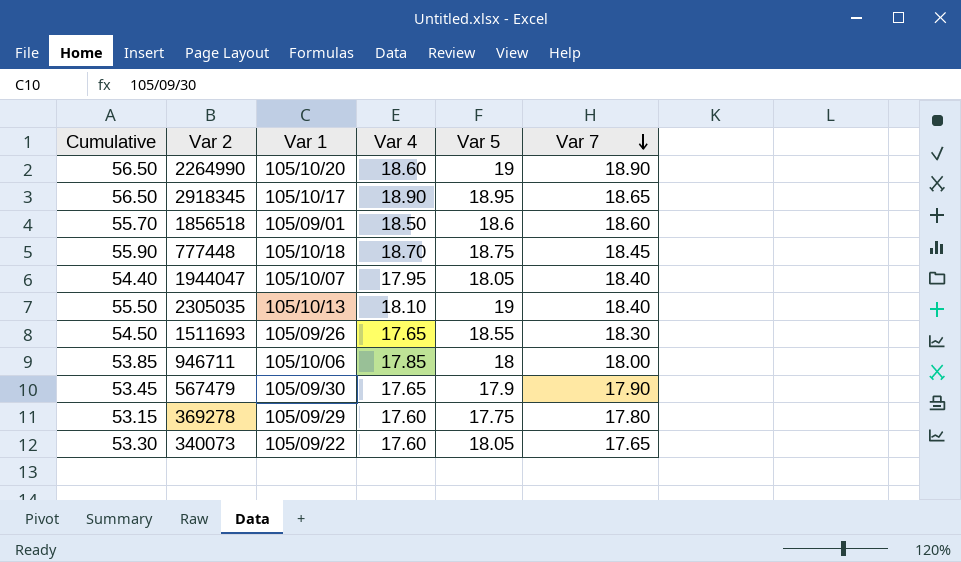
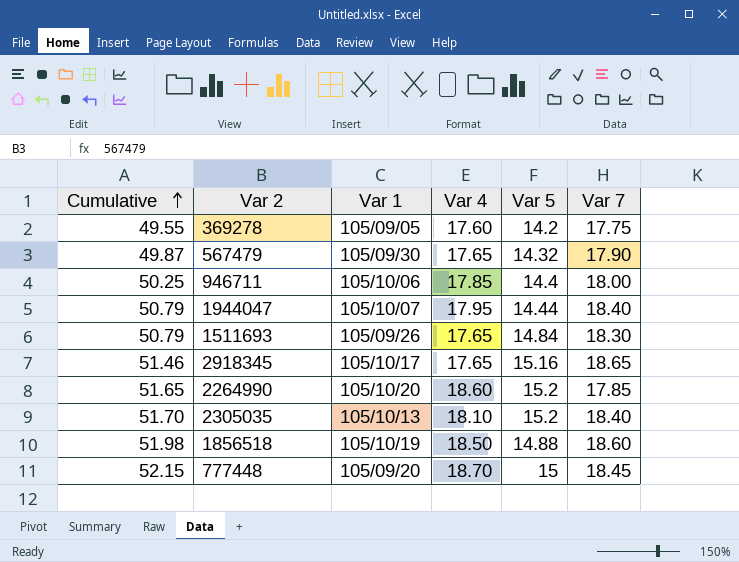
row order: Var 7 descending -> Cumulative ascending
row 340073: 53.30 | 105/09/22 | 17.60 | 18.05 | 17.65 -> none
369278 | Cumulative: 53.15 -> 49.55
369278 | Var 1: 105/09/29 -> 105/09/05
369278 | Var 5: 17.75 -> 14.2
369278 | Var 7: 17.80 -> 17.75
567479 | Cumulative: 53.45 -> 49.87
567479 | Var 5: 17.9 -> 14.32
946711 | Cumulative: 53.85 -> 50.25
946711 | Var 5: 18 -> 14.4
1944047 | Cumulative: 54.40 -> 50.79
1944047 | Var 5: 18.05 -> 14.44
1511693 | Cumulative: 54.50 -> 50.79
1511693 | Var 5: 18.55 -> 14.84
2918345 | Cumulative: 56.50 -> 51.46
2918345 | Var 4: 18.90 -> 17.65
2918345 | Var 5: 18.95 -> 15.16
2264990 | Cumulative: 56.50 -> 51.65
2264990 | Var 5: 19 -> 15.2
2264990 | Var 7: 18.90 -> 17.85
2305035 | Cumulative: 55.50 -> 51.70
2305035 | Var 5: 19 -> 15.2
1856518 | Cumulative: 55.70 -> 51.98
1856518 | Var 1: 105/09/01 -> 105/10/19
1856518 | Var 5: 18.6 -> 14.88
777448 | Cumulative: 55.90 -> 52.15
777448 | Var 1: 105/10/18 -> 105/09/20
777448 | Var 5: 18.75 -> 15

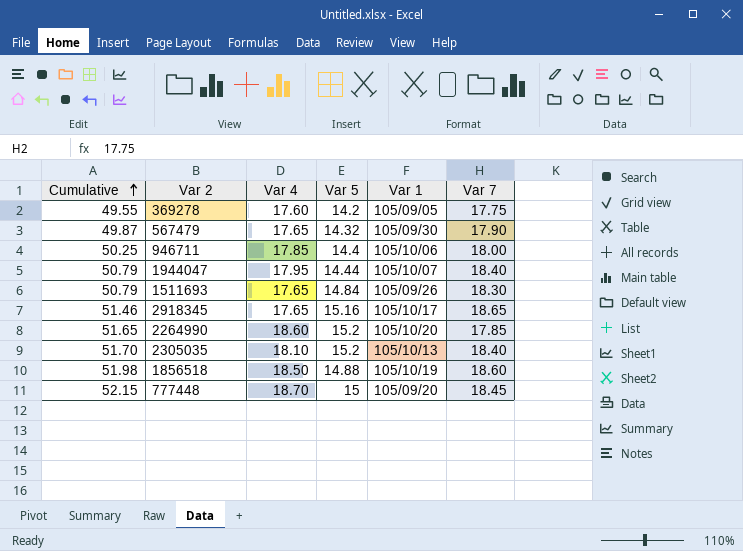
column Var 1 | position: 3 -> 5

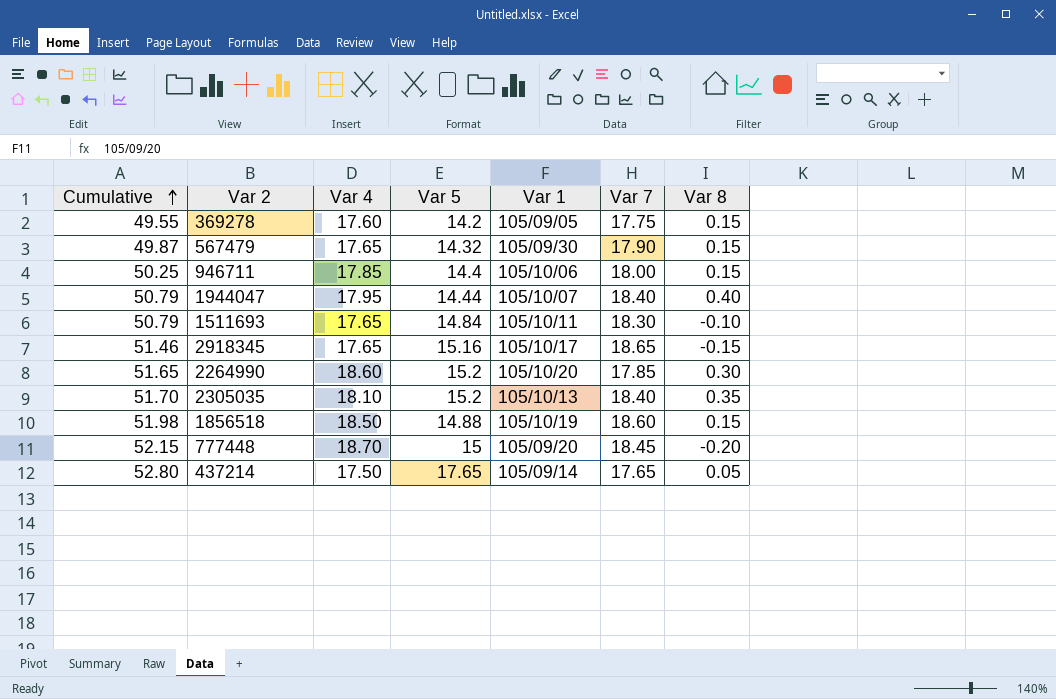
column Var 8 | position: none -> 7
1511693 | Var 1: 105/09/26 -> 105/10/11
row 437214: none -> 52.80 | 17.50 | 17.65 | 105/09/14 | 17.65 | 0.05

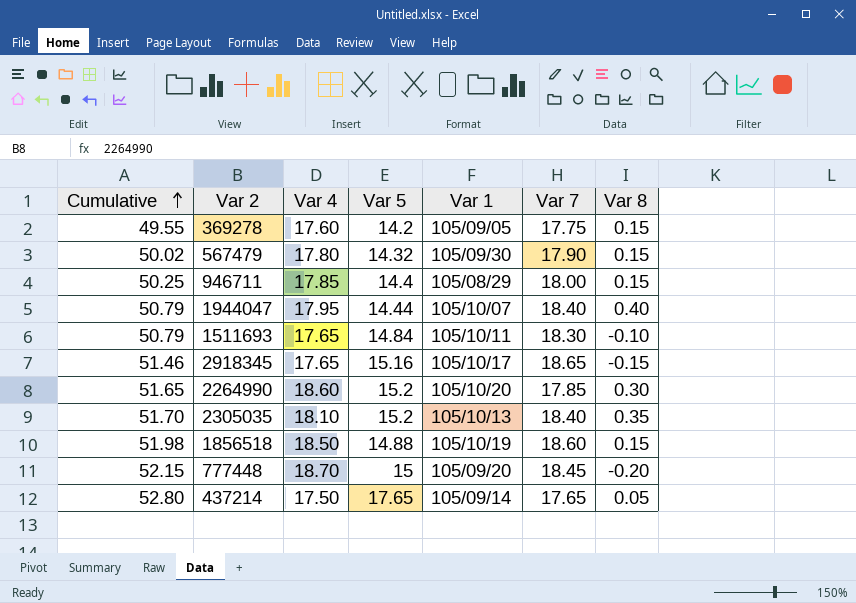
567479 | Cumulative: 49.87 -> 50.02
567479 | Var 4: 17.65 -> 17.80
946711 | Var 1: 105/10/06 -> 105/08/29

